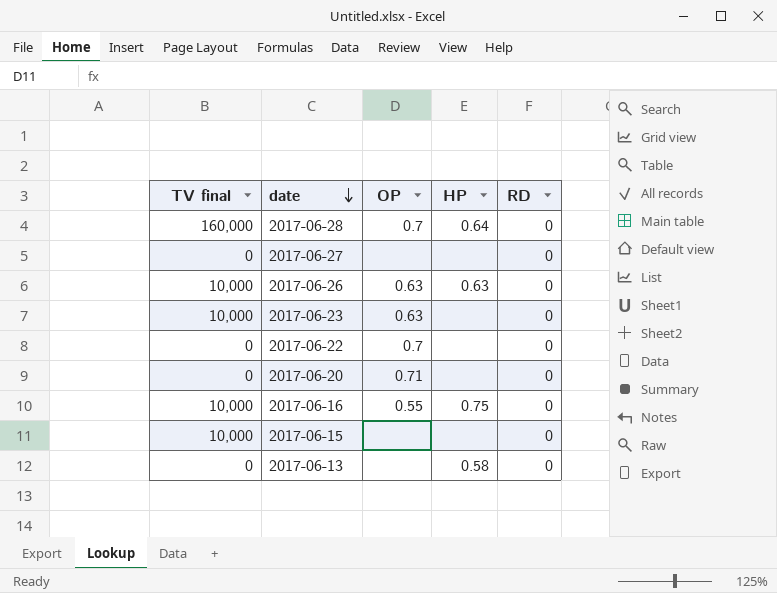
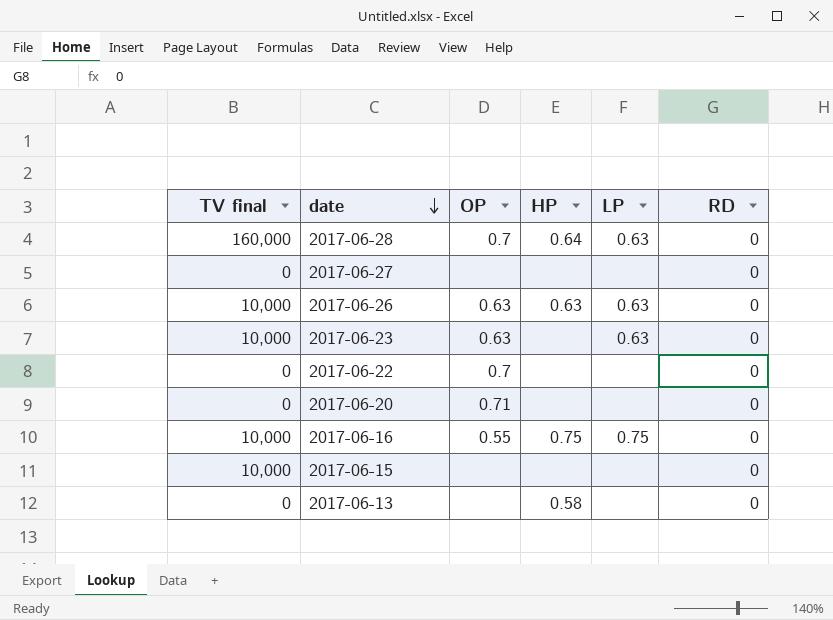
column LP | position: none -> 5

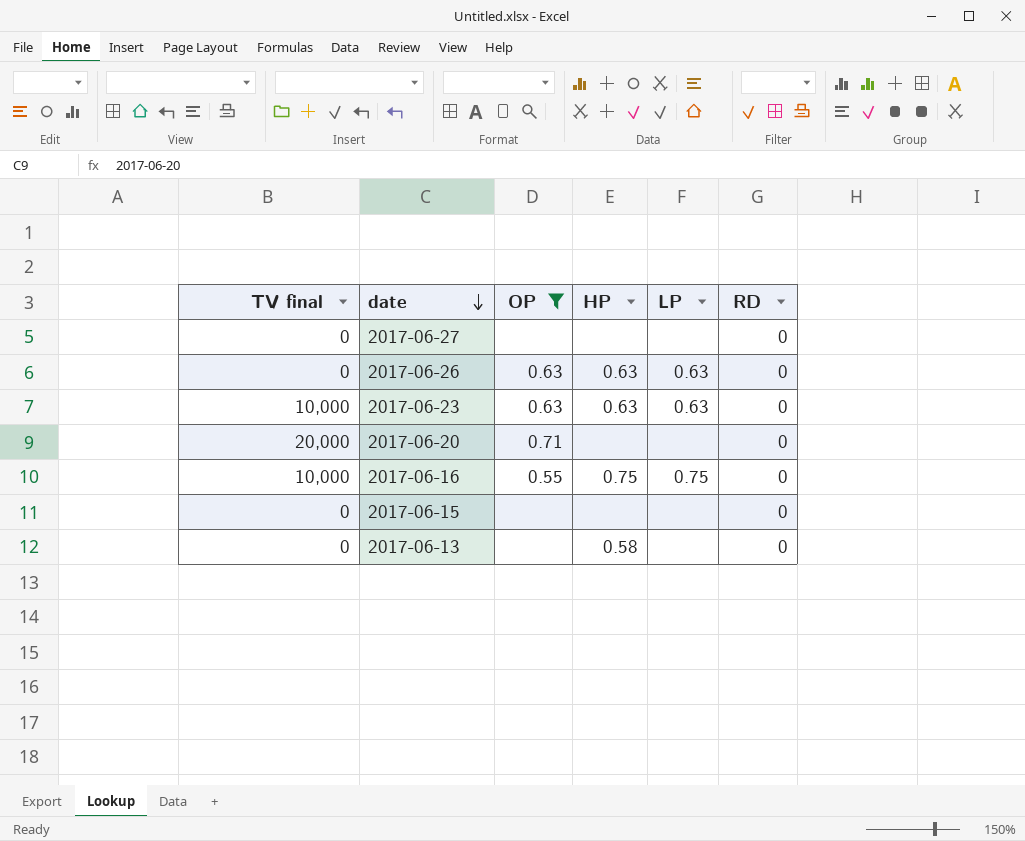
filter: none -> OP != 0.7
2017-06-26 | TV final: 10,000 -> 0
2017-06-23 | HP: none -> 0.63
2017-06-20 | TV final: 0 -> 20,000
2017-06-15 | TV final: 10,000 -> 0

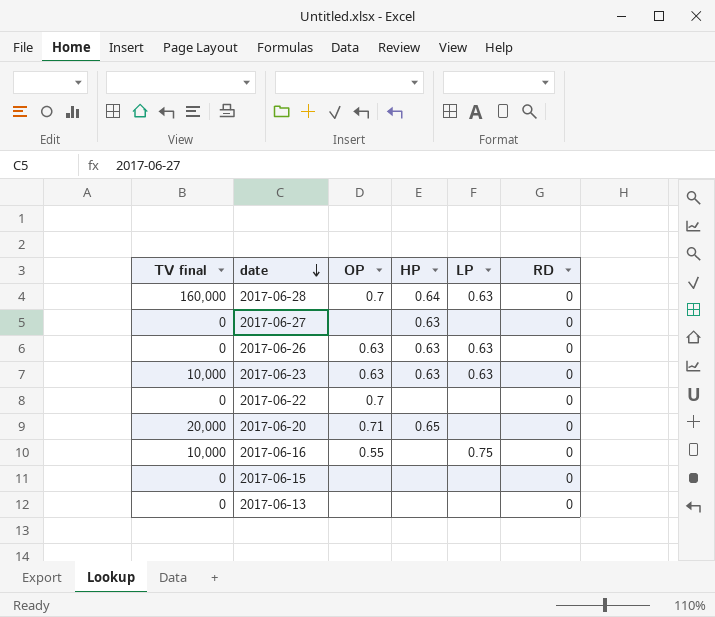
filter: OP != 0.7 -> none
2017-06-27 | HP: none -> 0.63
2017-06-20 | HP: none -> 0.65
2017-06-16 | HP: 0.75 -> none
2017-06-13 | HP: 0.58 -> none

